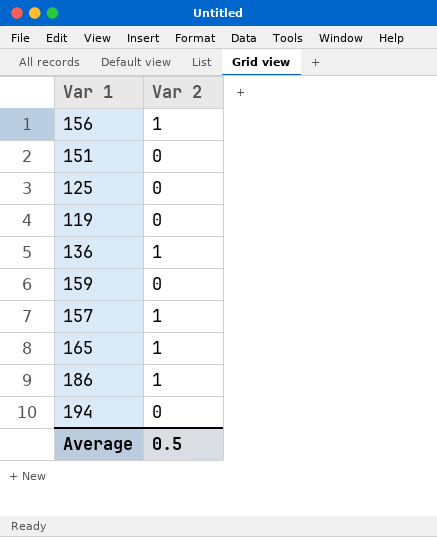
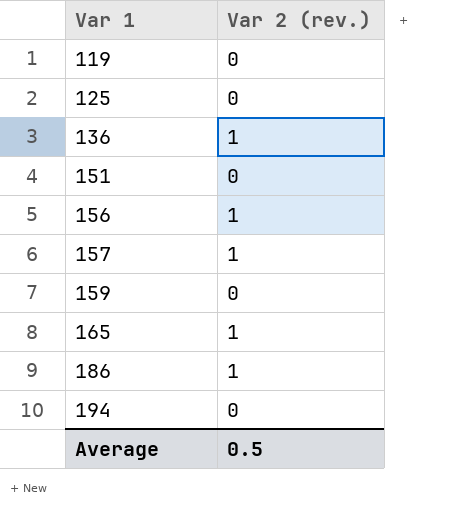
row order: none -> Var 1 ascending
column name: Var 2 -> Var 2 (rev.)

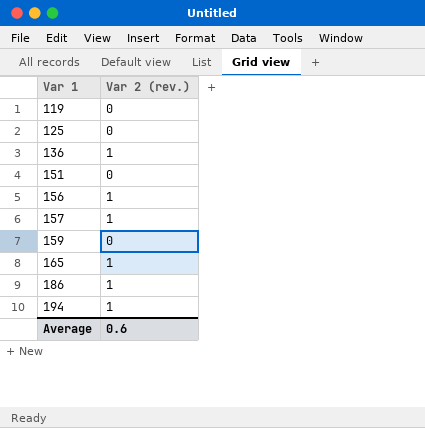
194 | Var 2 (rev.): 0 -> 1
Average | Var 2 (rev.): 0.5 -> 0.6

